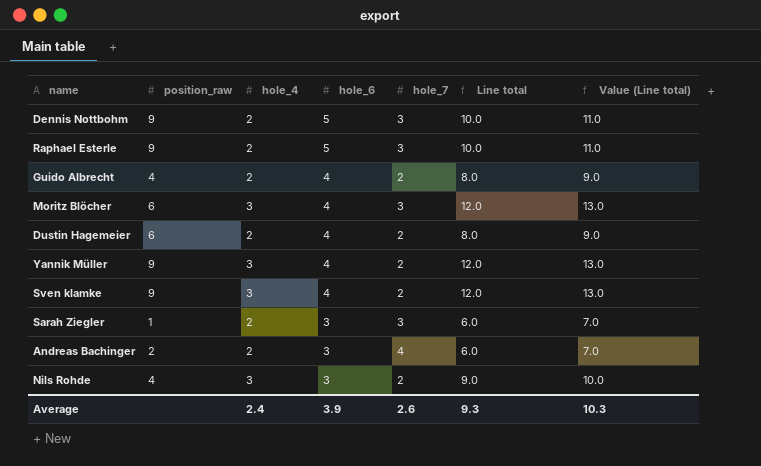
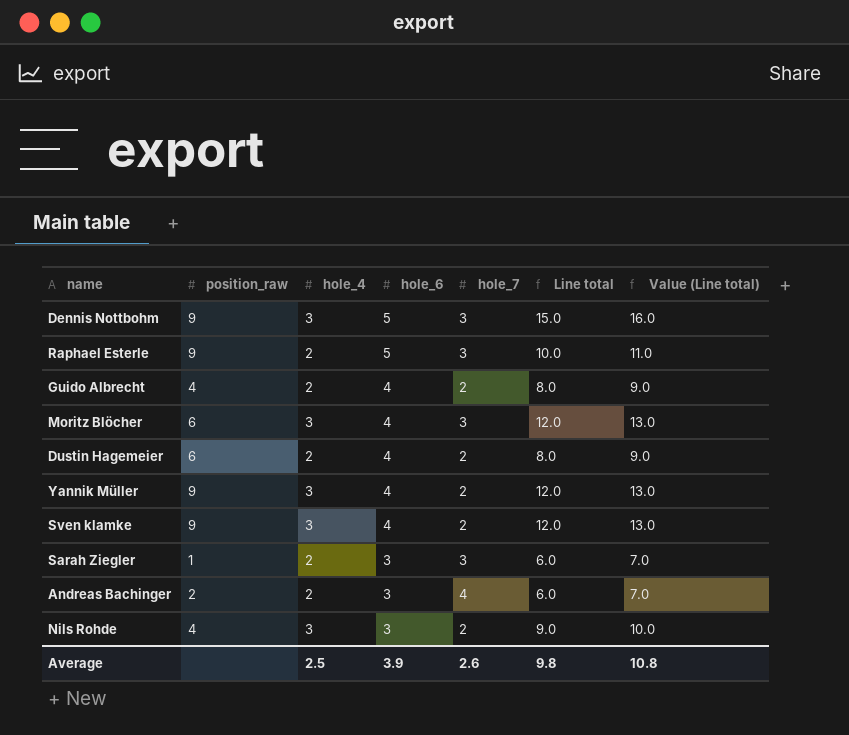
Dennis Nottbohm | hole_4: 2 -> 3
Dennis Nottbohm | Line total: 10.0 -> 15.0
Dennis Nottbohm | Value (Line total): 11.0 -> 16.0
Average | hole_4: 2.4 -> 2.5
Average | Line total: 9.3 -> 9.8
Average | Value (Line total): 10.3 -> 10.8

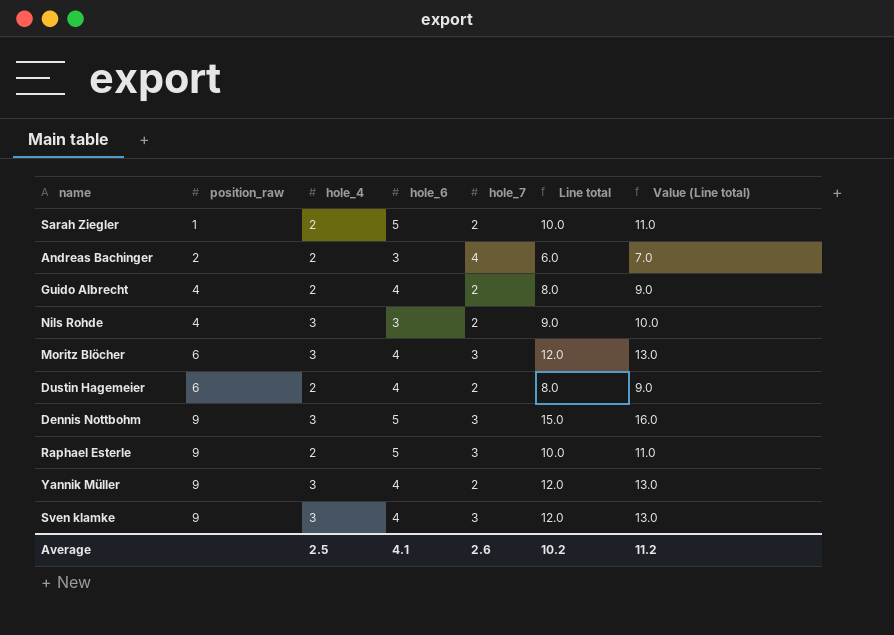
row order: hole_6 descending -> position_raw ascending
Sarah Ziegler | hole_6: 3 -> 5
Sarah Ziegler | hole_7: 3 -> 2
Sarah Ziegler | Line total: 6.0 -> 10.0
Sarah Ziegler | Value (Line total): 7.0 -> 11.0
Sven klamke | hole_7: 2 -> 3
Average | hole_6: 3.9 -> 4.1
Average | Line total: 9.8 -> 10.2
Average | Value (Line total): 10.8 -> 11.2

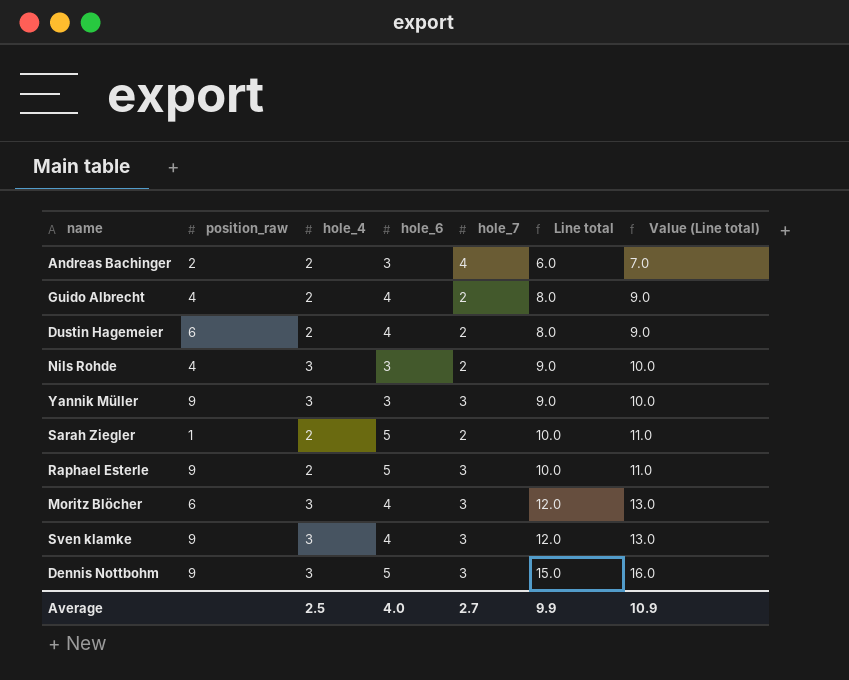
row order: position_raw ascending -> Line total ascending
Yannik Müller | hole_6: 4 -> 3
Yannik Müller | hole_7: 2 -> 3
Yannik Müller | Line total: 12.0 -> 9.0
Yannik Müller | Value (Line total): 13.0 -> 10.0
Average | hole_6: 4.1 -> 4.0
Average | hole_7: 2.6 -> 2.7
Average | Line total: 10.2 -> 9.9
Average | Value (Line total): 11.2 -> 10.9

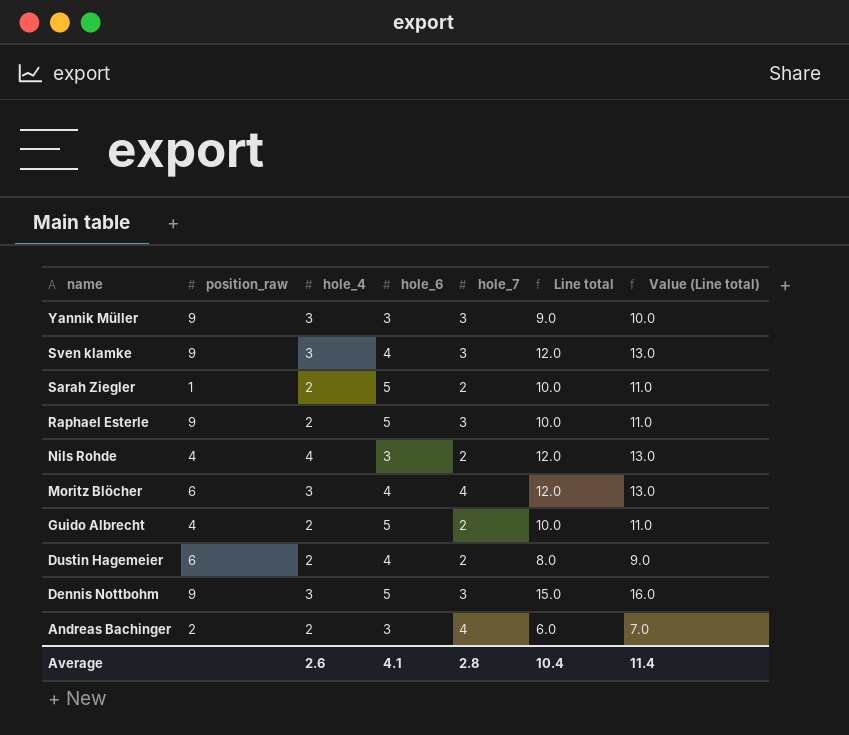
row order: Line total ascending -> name descending
Nils Rohde | hole_4: 3 -> 4
Nils Rohde | Line total: 9.0 -> 12.0
Nils Rohde | Value (Line total): 10.0 -> 13.0
Moritz Blöcher | hole_7: 3 -> 4
Guido Albrecht | hole_6: 4 -> 5
Guido Albrecht | Line total: 8.0 -> 10.0
Guido Albrecht | Value (Line total): 9.0 -> 11.0
Average | hole_4: 2.5 -> 2.6
Average | hole_6: 4.0 -> 4.1
Average | hole_7: 2.7 -> 2.8
Average | Line total: 9.9 -> 10.4
Average | Value (Line total): 10.9 -> 11.4

